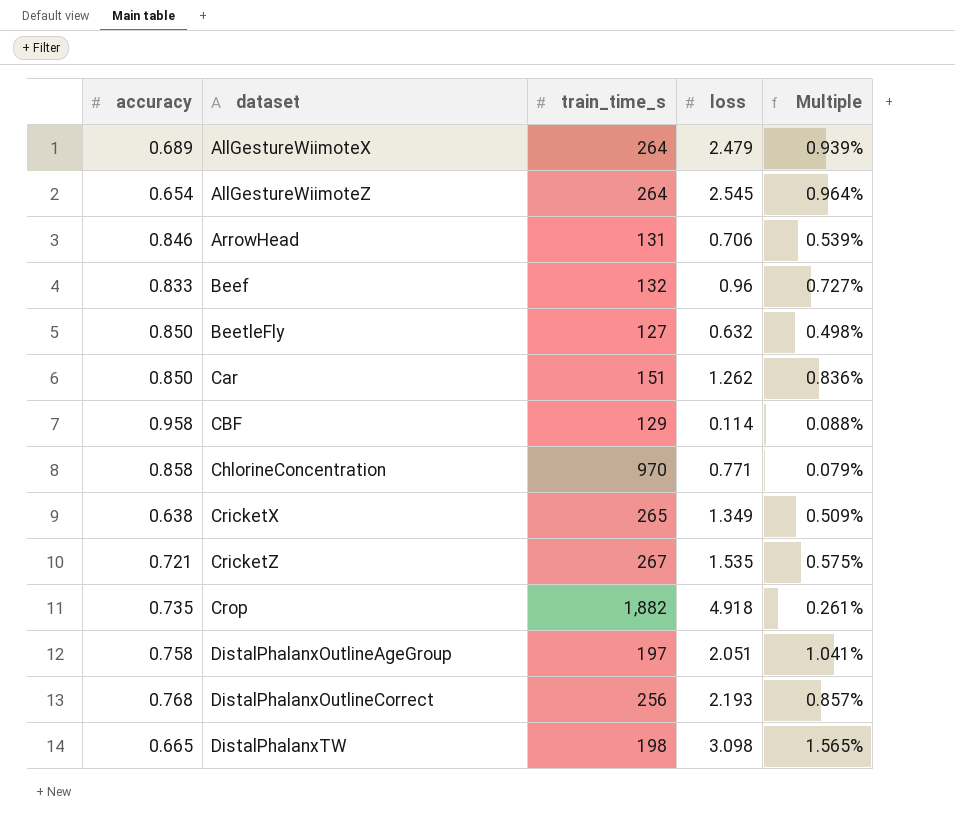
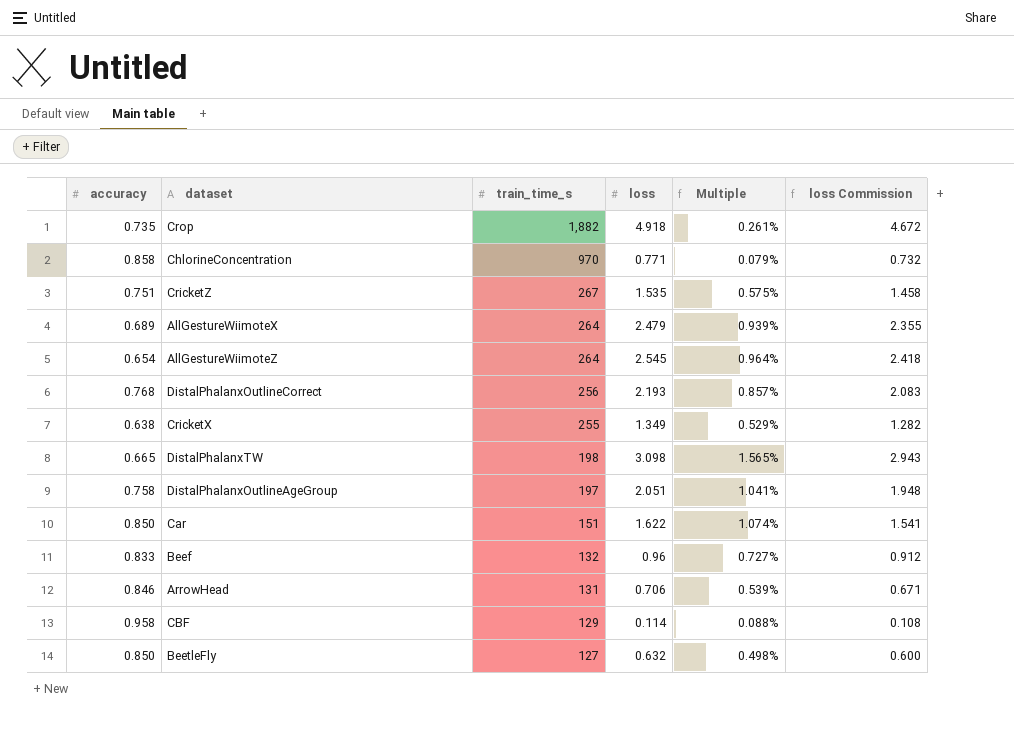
row order: dataset ascending -> train_time_s descending
column loss Commission | formula: none -> [loss] * 0.95
CricketZ | accuracy: 0.721 -> 0.751
CricketX | train_time_s: 265 -> 255
CricketX | Multiple: 0.509% -> 0.529%
Car | loss: 1.262 -> 1.622
Car | Multiple: 0.836% -> 1.074%

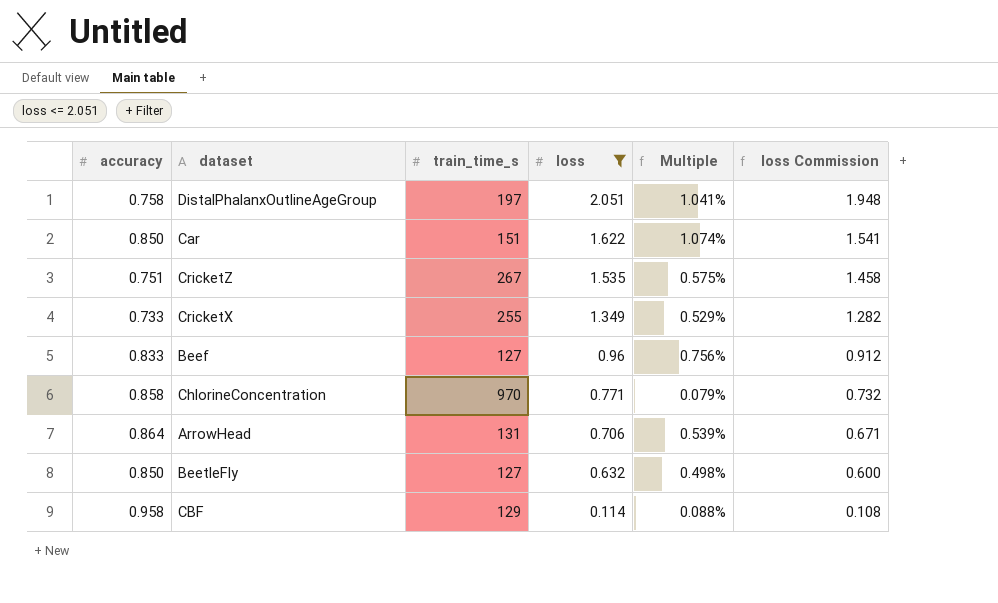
filter: none -> loss <= 2.051
row order: train_time_s descending -> loss descending
CricketX | accuracy: 0.638 -> 0.733
Beef | train_time_s: 132 -> 127
Beef | Multiple: 0.727% -> 0.756%
ArrowHead | accuracy: 0.846 -> 0.864

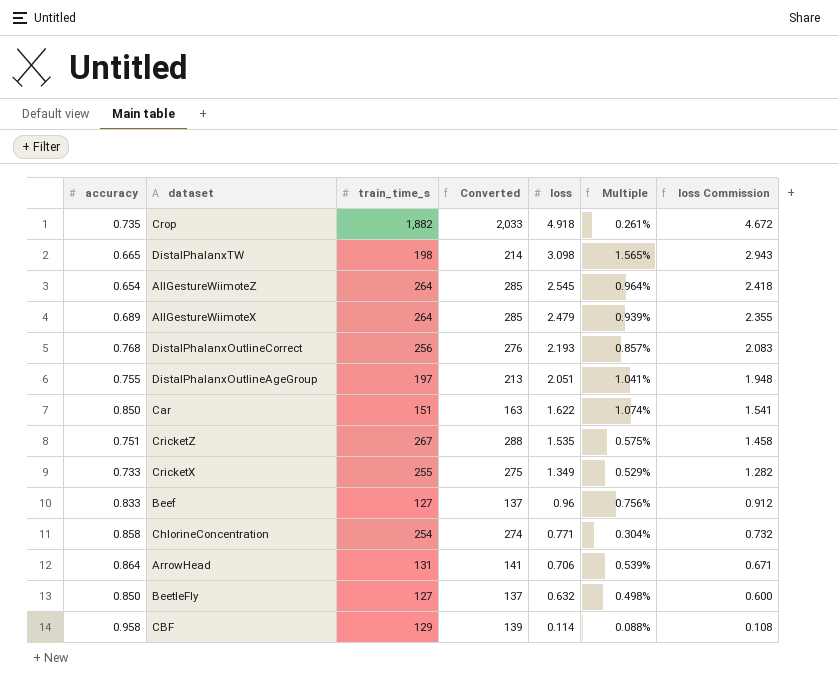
filter: loss <= 2.051 -> none
column Converted | formula: none -> [train_time_s] * 1.08
DistalPhalanxOutlineAgeGroup | accuracy: 0.758 -> 0.755
ChlorineConcentration | train_time_s: 970 -> 254
ChlorineConcentration | Multiple: 0.079% -> 0.304%

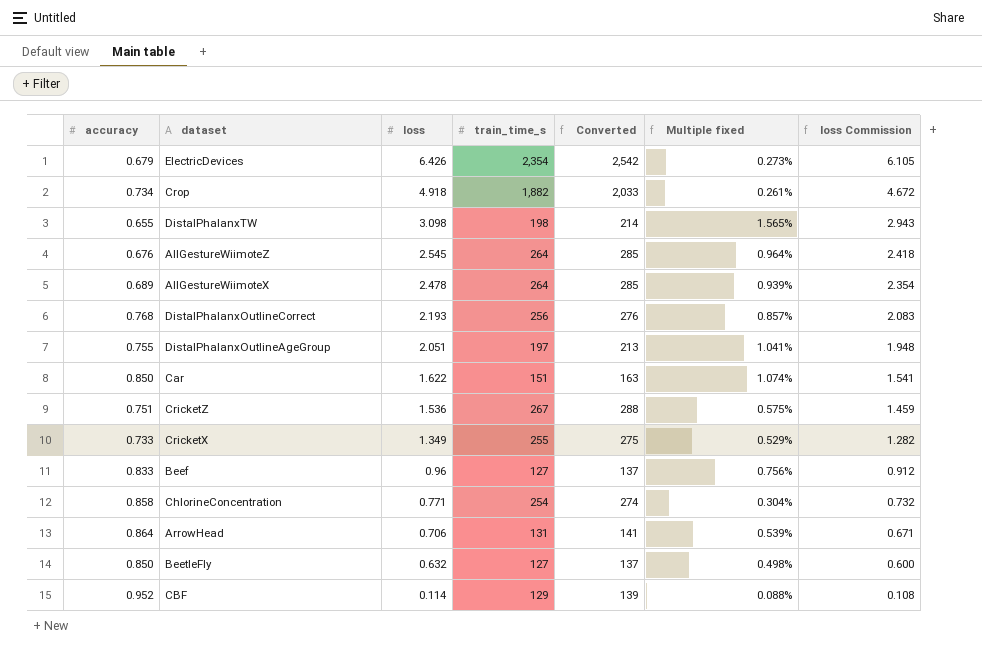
column loss | position: 5 -> 3
column name: Multiple -> Multiple fixed
row ElectricDevices: none -> 0.679 | 6.426 | 2,354 | 2,542 | 0.273% | 6.105
Crop | accuracy: 0.735 -> 0.734
DistalPhalanxTW | accuracy: 0.665 -> 0.655
AllGestureWiimoteZ | accuracy: 0.654 -> 0.676
AllGestureWiimoteX | loss: 2.479 -> 2.478
AllGestureWiimoteX | loss Commission: 2.355 -> 2.354
CricketZ | loss: 1.535 -> 1.536
CricketZ | loss Commission: 1.458 -> 1.459
CBF | accuracy: 0.958 -> 0.952

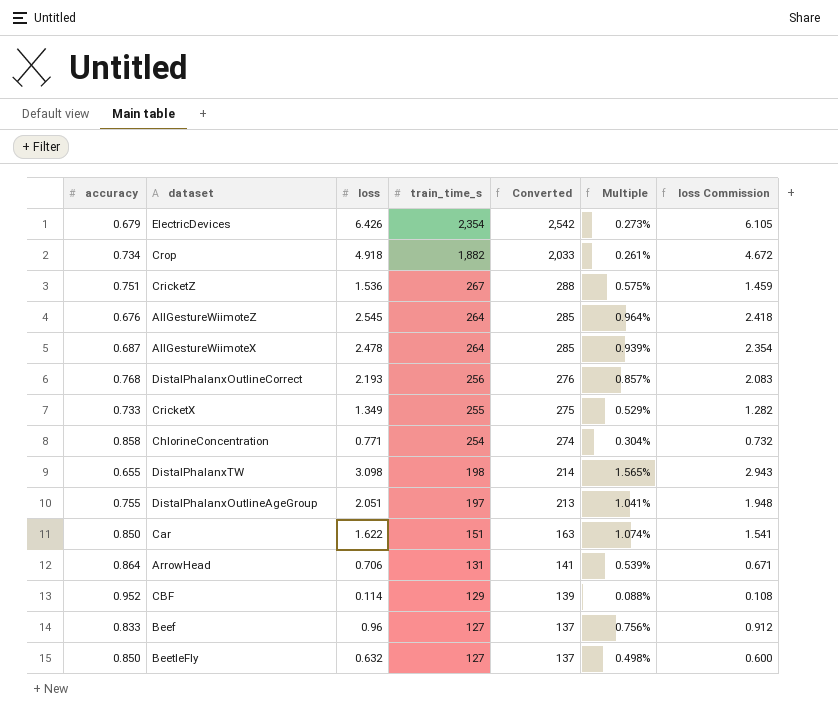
row order: loss descending -> train_time_s descending
column name: Multiple fixed -> Multiple
AllGestureWiimoteX | accuracy: 0.689 -> 0.687

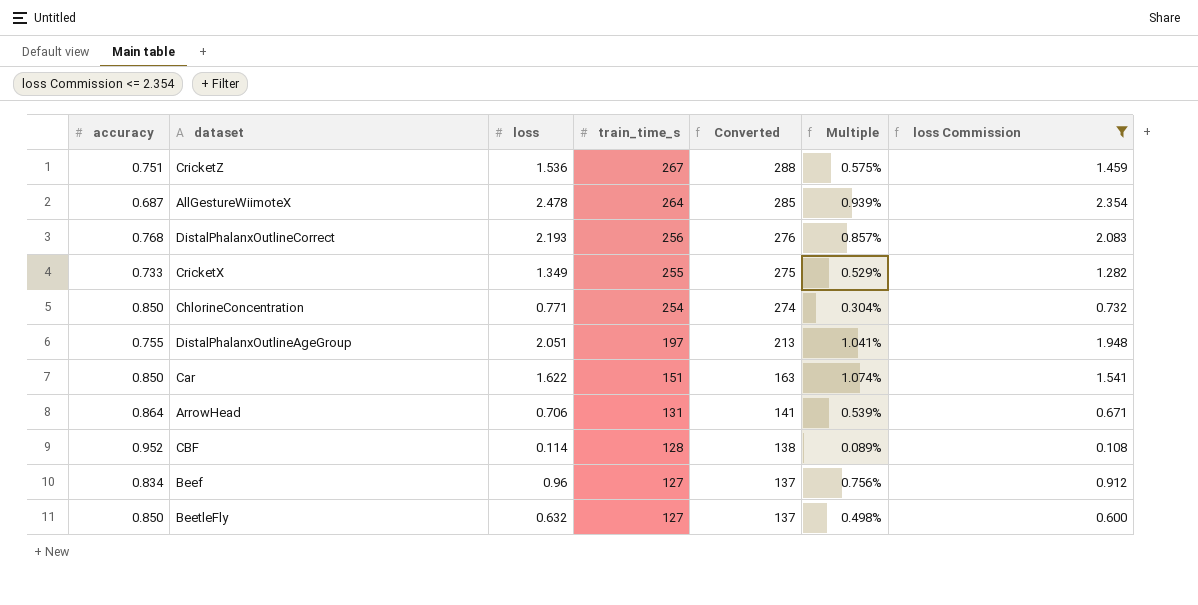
filter: none -> loss Commission <= 2.354
ChlorineConcentration | accuracy: 0.858 -> 0.850
CBF | train_time_s: 129 -> 128
CBF | Converted: 139 -> 138
CBF | Multiple: 0.088% -> 0.089%
Beef | accuracy: 0.833 -> 0.834

